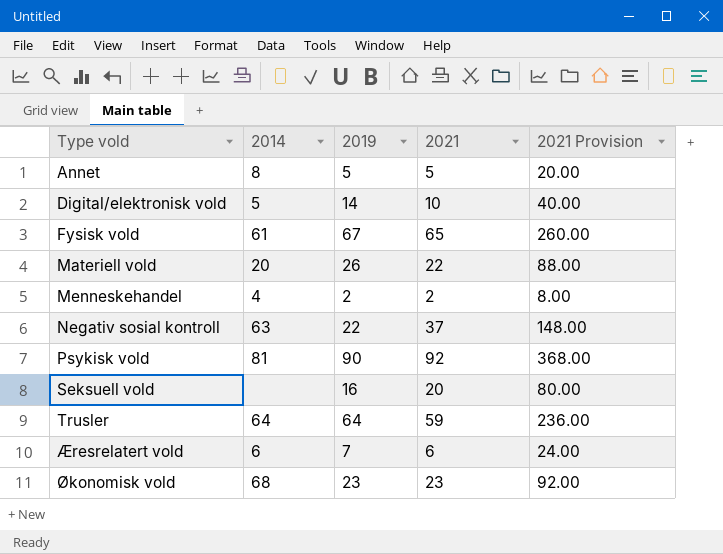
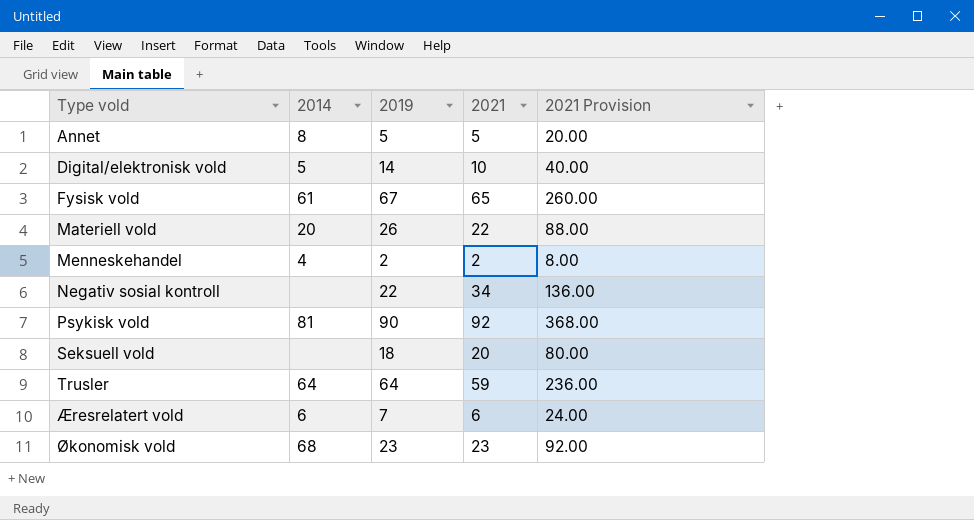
Negativ sosial kontroll | 2014: 63 -> none
Negativ sosial kontroll | 2021: 37 -> 34
Negativ sosial kontroll | 2021 Provision: 148.00 -> 136.00
Seksuell vold | 2019: 16 -> 18

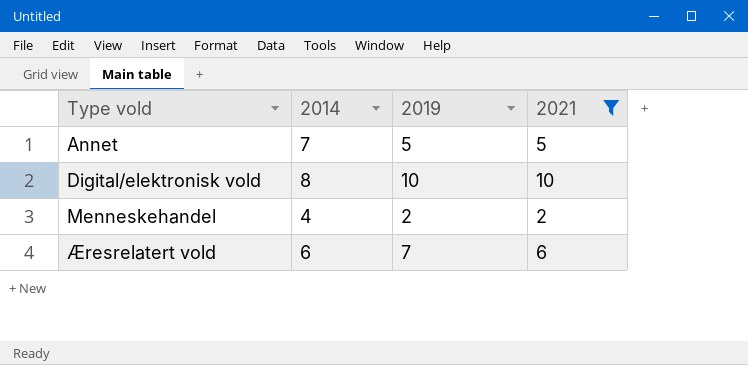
filter: none -> 2021 <= 10
column 2021 Provision | formula: [2021] * 4 -> none
Annet | 2014: 8 -> 7
Digital/elektronisk vold | 2014: 5 -> 8
Digital/elektronisk vold | 2019: 14 -> 10

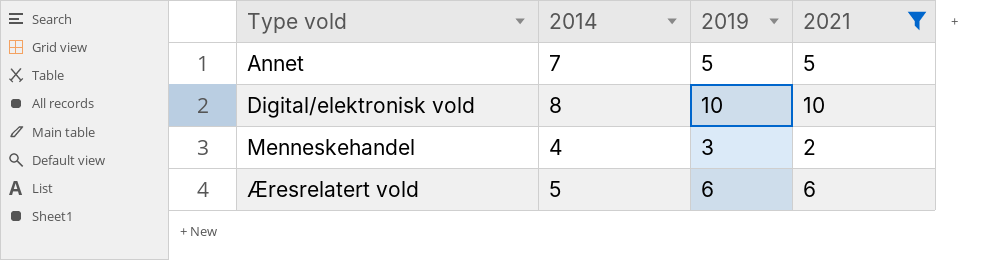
Menneskehandel | 2019: 2 -> 3
Æresrelatert vold | 2014: 6 -> 5
Æresrelatert vold | 2019: 7 -> 6

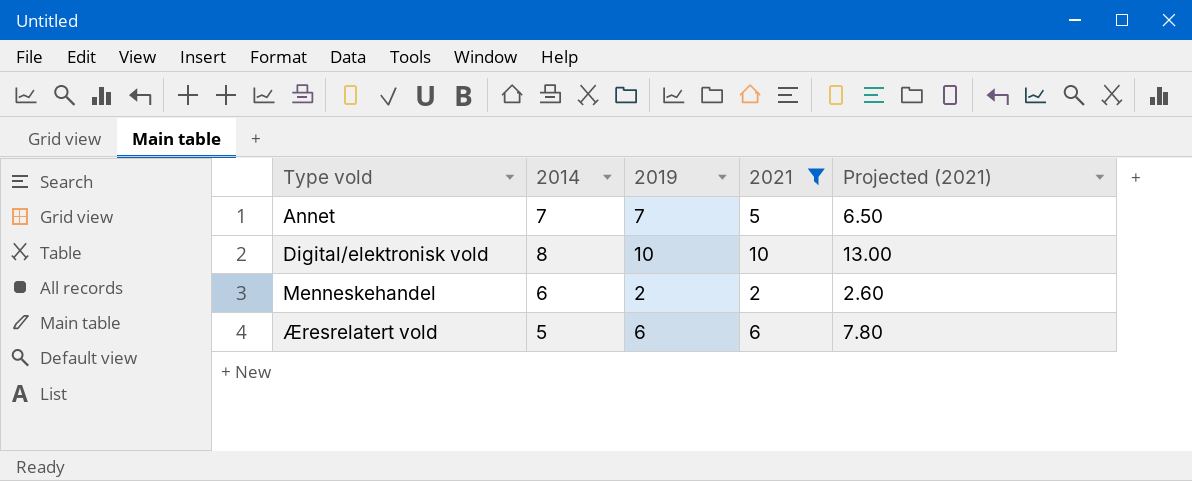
column Projected (2021) | formula: none -> [2021] * 1.3
Annet | 2019: 5 -> 7
Menneskehandel | 2014: 4 -> 6
Menneskehandel | 2019: 3 -> 2

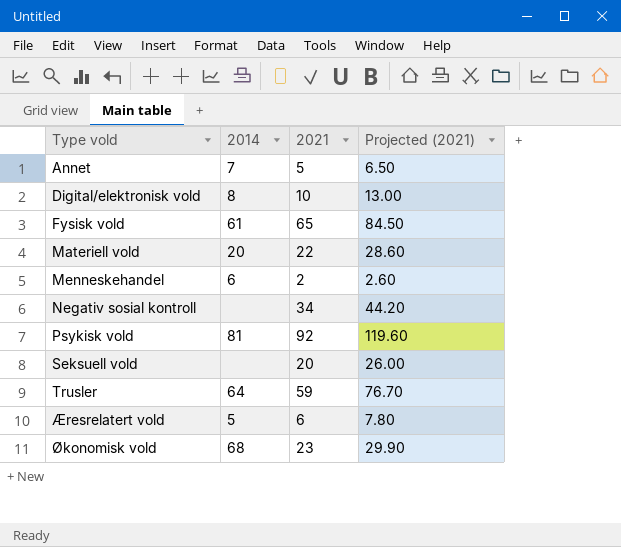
filter: 2021 <= 10 -> none
column 2019 | position: 3 -> none

